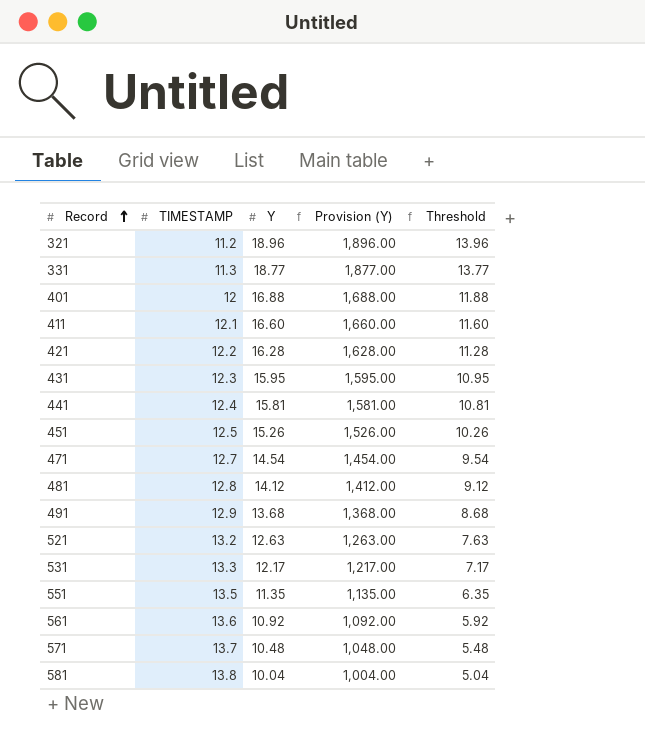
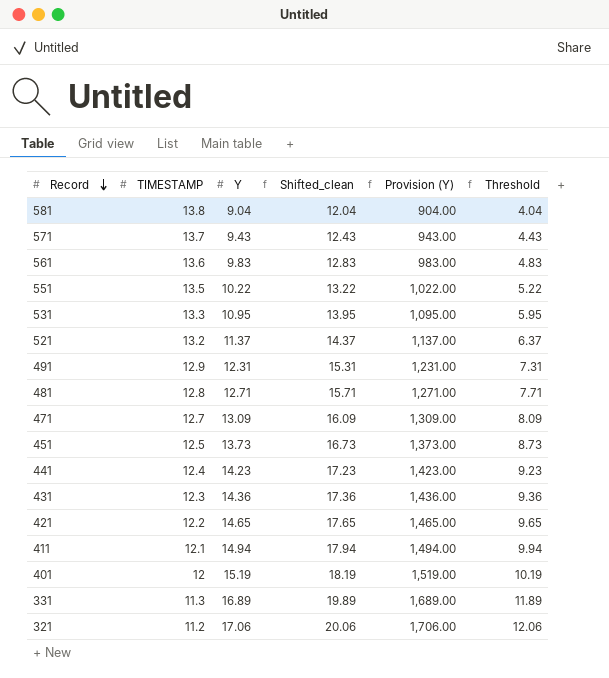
row order: Record ascending -> Record descending
column Shifted_clean | formula: none -> [Y] + 3
581 | Y: 10.04 -> 9.04
581 | Provision (Y): 1,004.00 -> 904.00
581 | Threshold: 5.04 -> 4.04
571 | Y: 10.48 -> 9.43
571 | Provision (Y): 1,048.00 -> 943.00
571 | Threshold: 5.48 -> 4.43
561 | Y: 10.92 -> 9.83
561 | Provision (Y): 1,092.00 -> 983.00
561 | Threshold: 5.92 -> 4.83
551 | Y: 11.35 -> 10.22
551 | Provision (Y): 1,135.00 -> 1,022.00
551 | Threshold: 6.35 -> 5.22
531 | Y: 12.17 -> 10.95
531 | Provision (Y): 1,217.00 -> 1,095.00
531 | Threshold: 7.17 -> 5.95
521 | Y: 12.63 -> 11.37
521 | Provision (Y): 1,263.00 -> 1,137.00
521 | Threshold: 7.63 -> 6.37
491 | Y: 13.68 -> 12.31
491 | Provision (Y): 1,368.00 -> 1,231.00
491 | Threshold: 8.68 -> 7.31
481 | Y: 14.12 -> 12.71
481 | Provision (Y): 1,412.00 -> 1,271.00
481 | Threshold: 9.12 -> 7.71
471 | Y: 14.54 -> 13.09
471 | Provision (Y): 1,454.00 -> 1,309.00
471 | Threshold: 9.54 -> 8.09
451 | Y: 15.26 -> 13.73
451 | Provision (Y): 1,526.00 -> 1,373.00
451 | Threshold: 10.26 -> 8.73
441 | Y: 15.81 -> 14.23
441 | Provision (Y): 1,581.00 -> 1,423.00
441 | Threshold: 10.81 -> 9.23
431 | Y: 15.95 -> 14.36
431 | Provision (Y): 1,595.00 -> 1,436.00
431 | Threshold: 10.95 -> 9.36
421 | Y: 16.28 -> 14.65
421 | Provision (Y): 1,628.00 -> 1,465.00
421 | Threshold: 11.28 -> 9.65
411 | Y: 16.60 -> 14.94
411 | Provision (Y): 1,660.00 -> 1,494.00
411 | Threshold: 11.60 -> 9.94
401 | Y: 16.88 -> 15.19
401 | Provision (Y): 1,688.00 -> 1,519.00
401 | Threshold: 11.88 -> 10.19
331 | Y: 18.77 -> 16.89
331 | Provision (Y): 1,877.00 -> 1,689.00
331 | Threshold: 13.77 -> 11.89
321 | Y: 18.96 -> 17.06
321 | Provision (Y): 1,896.00 -> 1,706.00
321 | Threshold: 13.96 -> 12.06

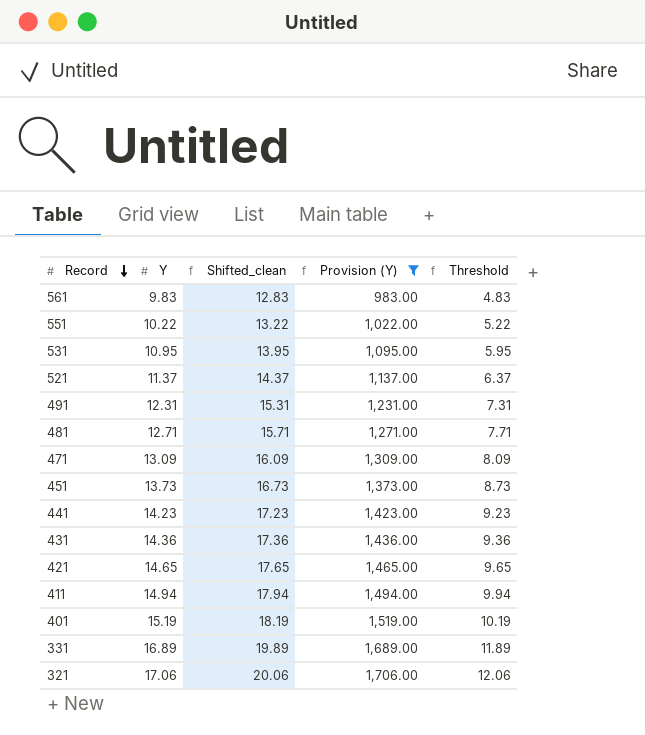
filter: none -> Provision (Y) >= 983.00
column TIMESTAMP | position: 2 -> none

